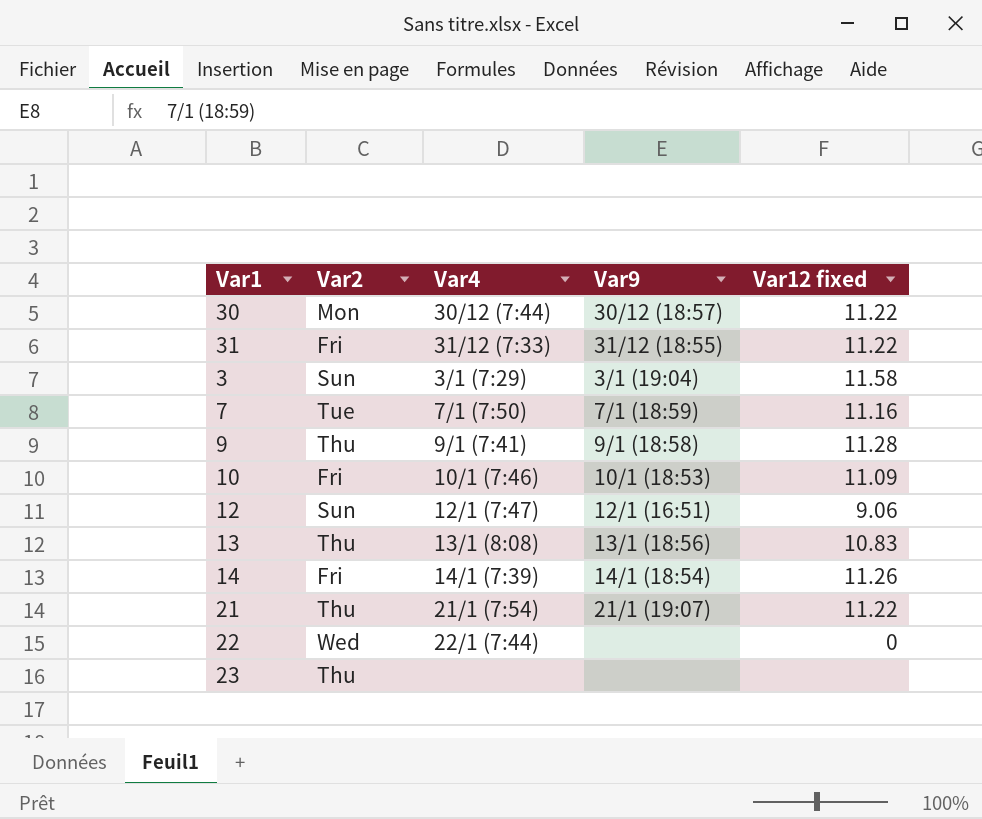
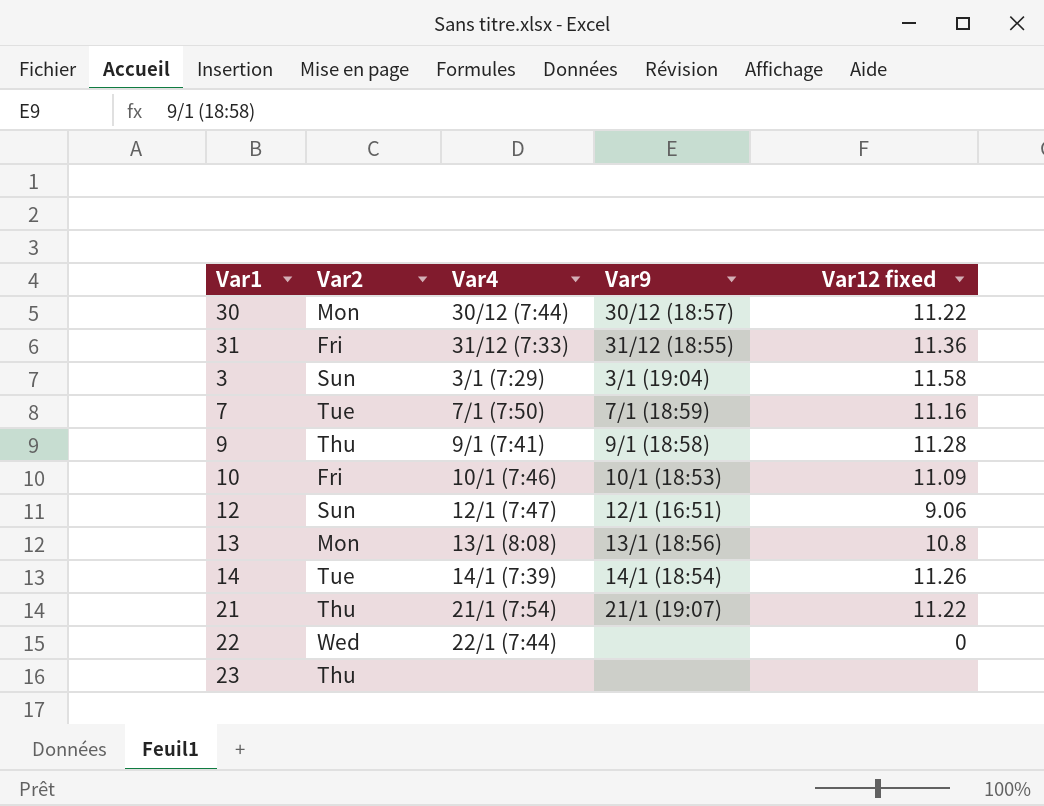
31 | Var12 fixed: 11.22 -> 11.36
13 | Var2: Thu -> Mon
13 | Var12 fixed: 10.83 -> 10.8
14 | Var2: Fri -> Tue

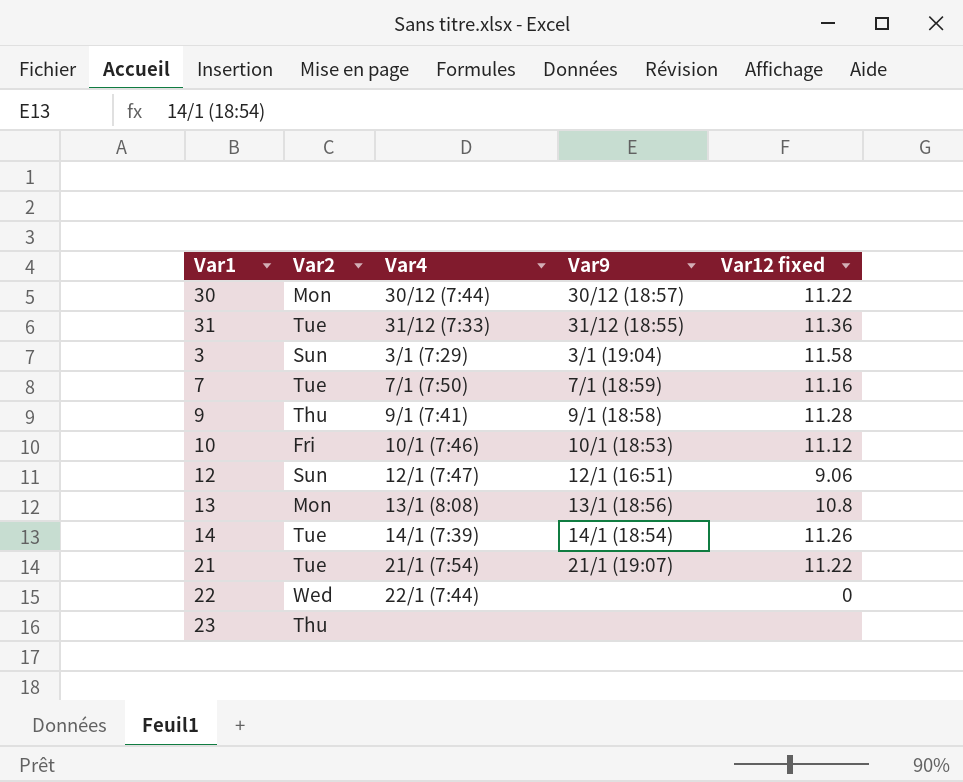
31 | Var2: Fri -> Tue
10 | Var12 fixed: 11.09 -> 11.12
21 | Var2: Thu -> Tue

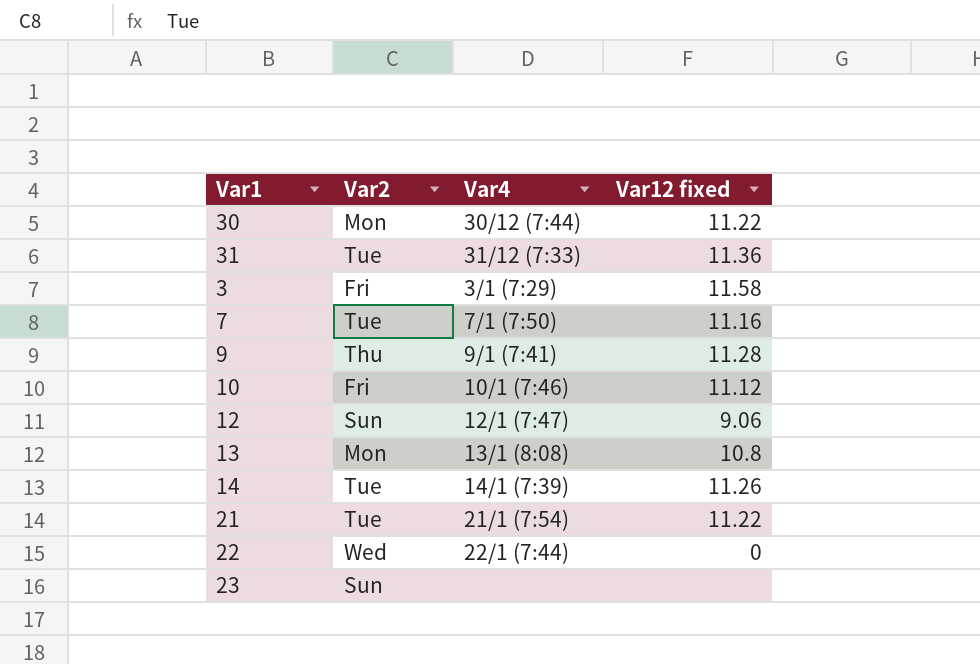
column Var9 | position: 4 -> none
3 | Var2: Sun -> Fri
23 | Var2: Thu -> Sun

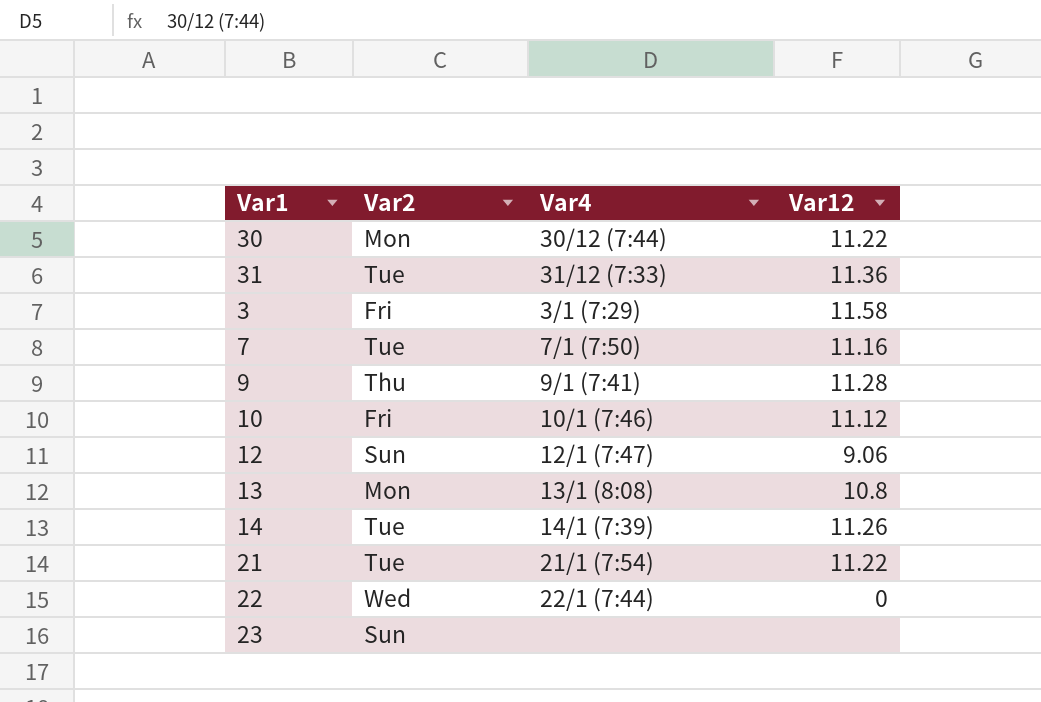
column name: Var12 fixed -> Var12

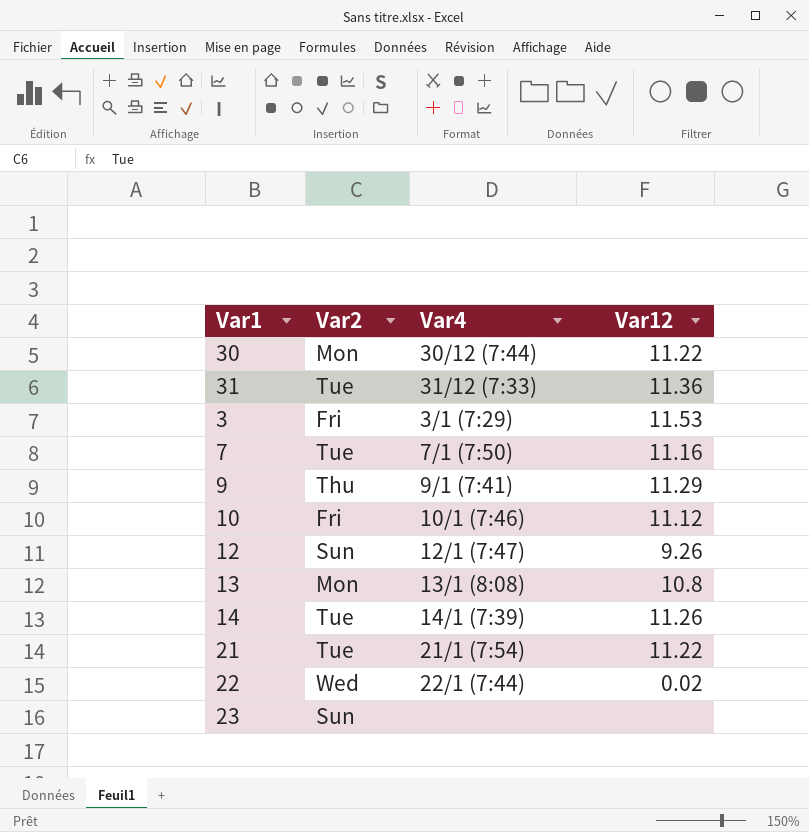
3 | Var12: 11.58 -> 11.53
9 | Var12: 11.28 -> 11.29
12 | Var12: 9.06 -> 9.26
22 | Var12: 0 -> 0.02

